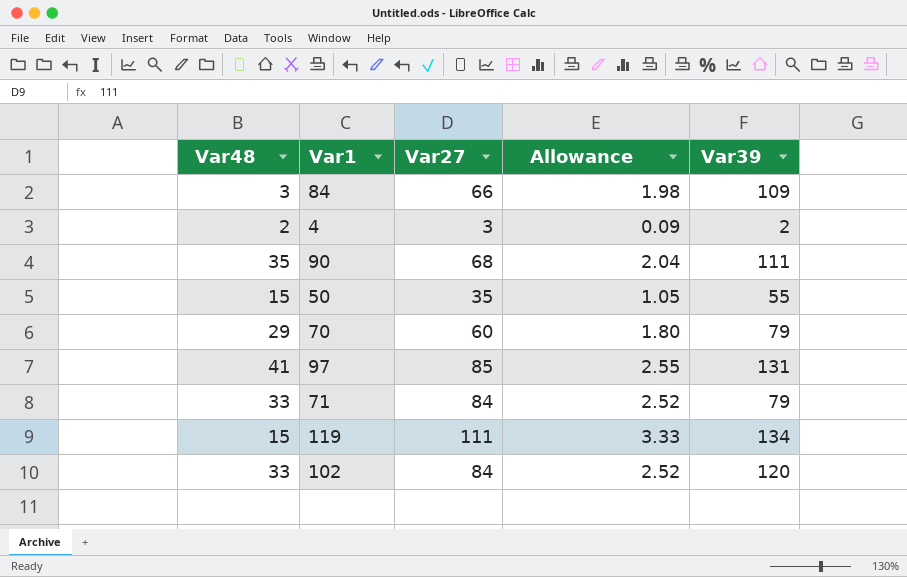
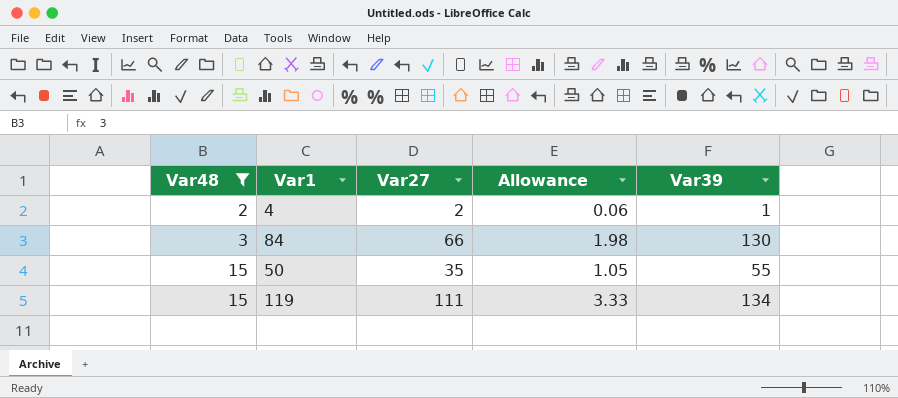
filter: none -> Var48 <= 15
row order: none -> Var48 ascending
4 | Var27: 3 -> 2
4 | Allowance: 0.09 -> 0.06
4 | Var39: 2 -> 1
84 | Var39: 109 -> 130

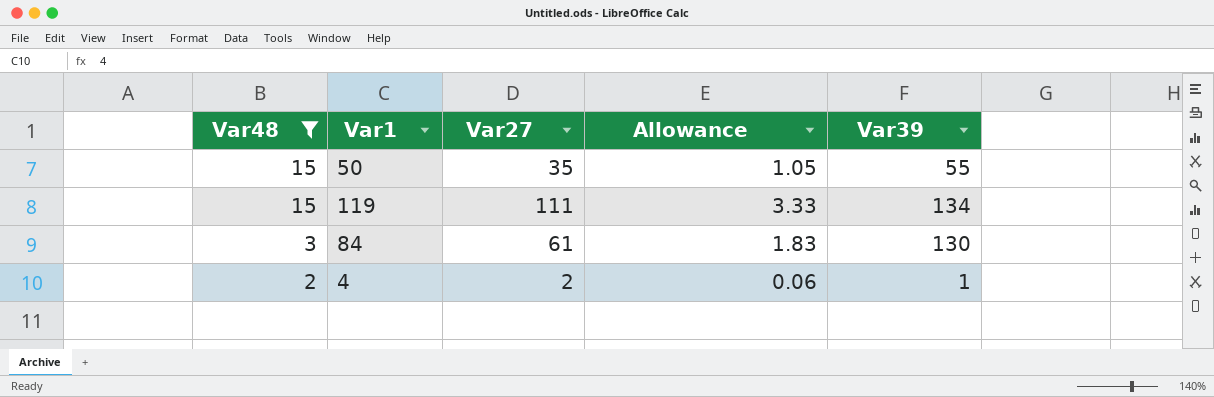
row order: Var48 ascending -> Var48 descending
84 | Var27: 66 -> 61
84 | Allowance: 1.98 -> 1.83

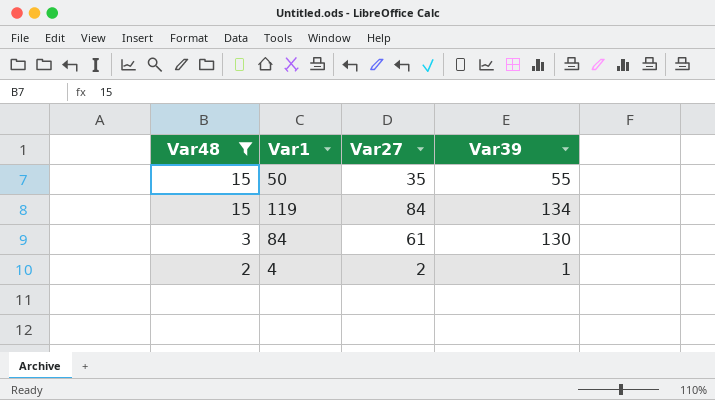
column Allowance | formula: [Var27] * 0.03 -> none
119 | Var27: 111 -> 84

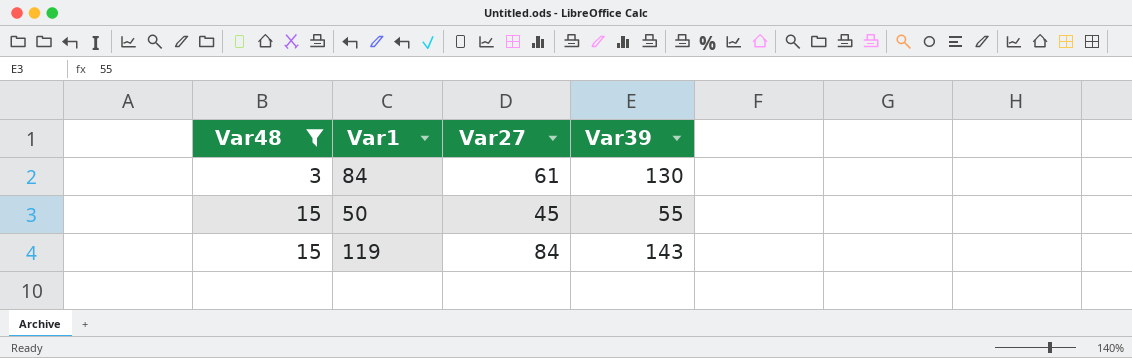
row order: Var48 descending -> Var48 ascending
row 4: 2 | 2 | 1 -> none
50 | Var27: 35 -> 45
119 | Var39: 134 -> 143

